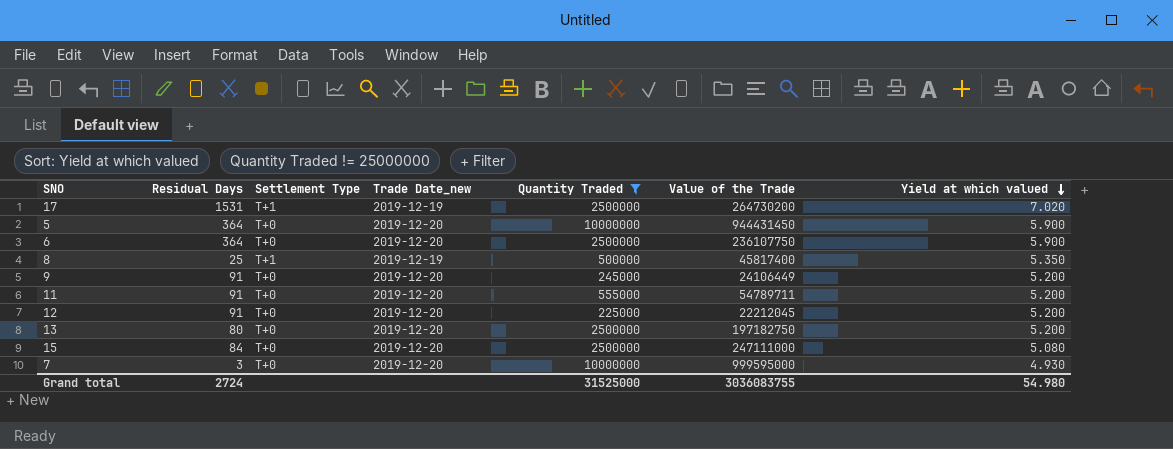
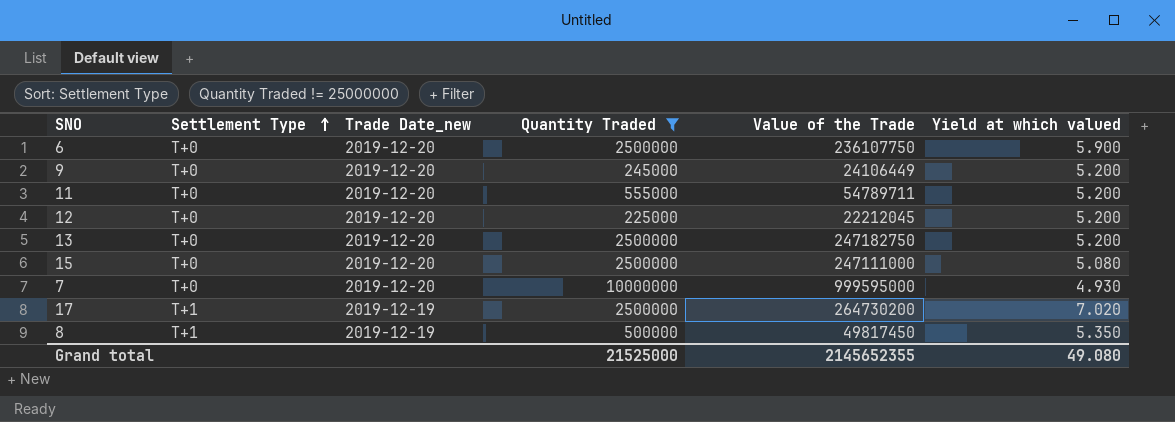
row order: Yield at which valued descending -> Settlement Type ascending
column Residual Days | position: 2 -> none
row 5: 364 | T+0 | 2019-12-20 | 10000000 | 944431450 | 5.900 -> none
13 | Value of the Trade: 197182750 -> 247182750
8 | Value of the Trade: 45817400 -> 49817450
Grand total | Quantity Traded: 31525000 -> 21525000
Grand total | Value of the Trade: 3036083755 -> 2145652355
Grand total | Yield at which valued: 54.980 -> 49.080

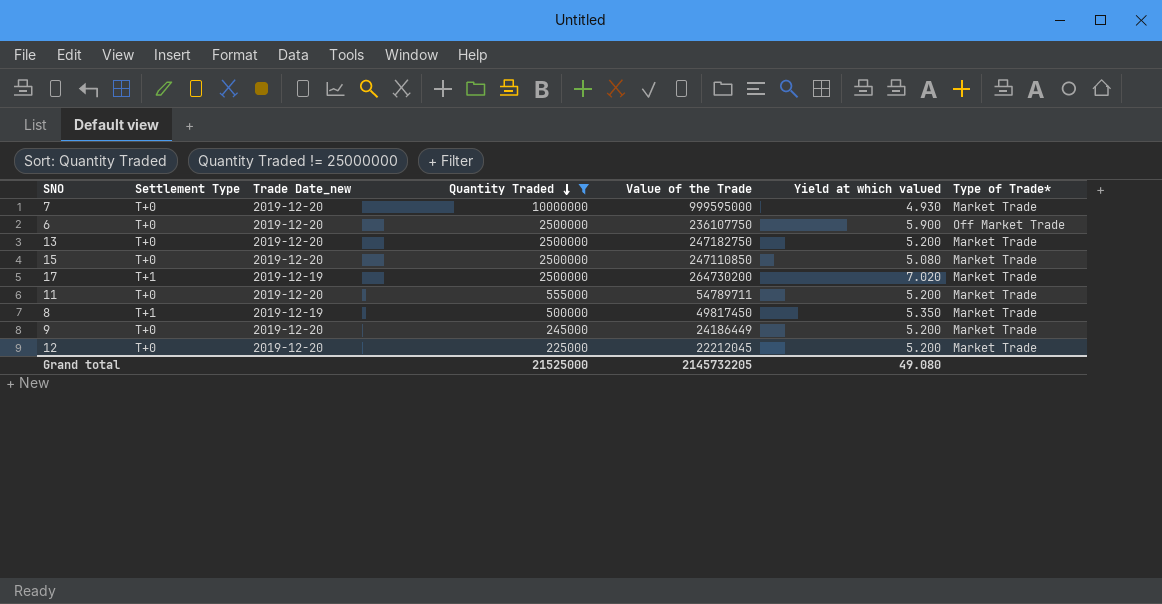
row order: Settlement Type ascending -> Quantity Traded descending
column Type of Trade* | position: none -> 7
15 | Value of the Trade: 247111000 -> 247110850
9 | Value of the Trade: 24106449 -> 24186449
Grand total | Value of the Trade: 2145652355 -> 2145732205

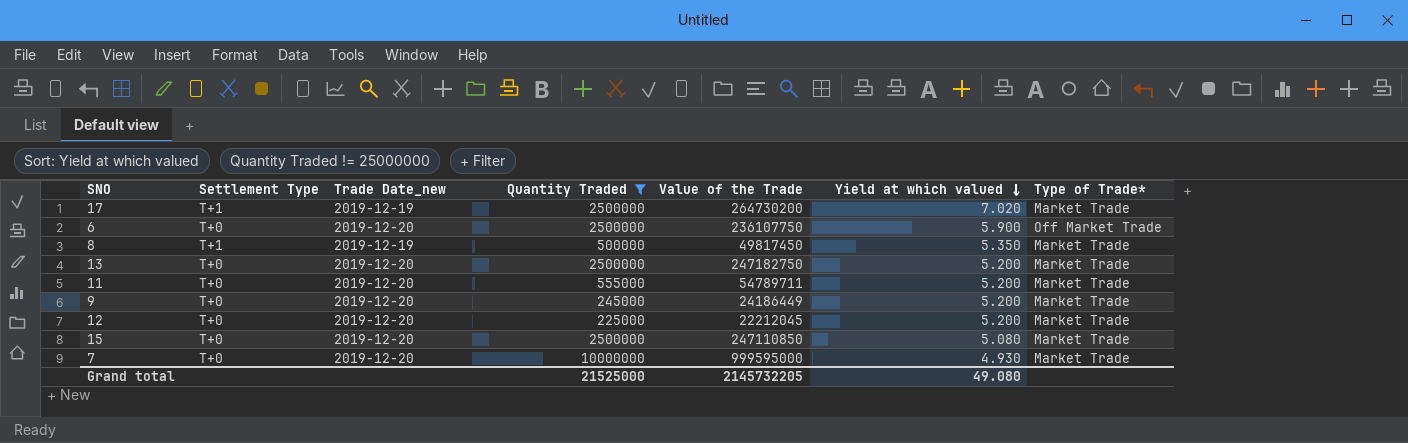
row order: Quantity Traded descending -> Yield at which valued descending

